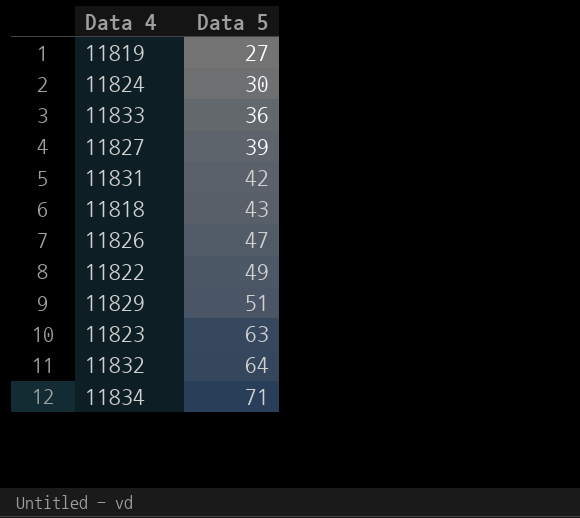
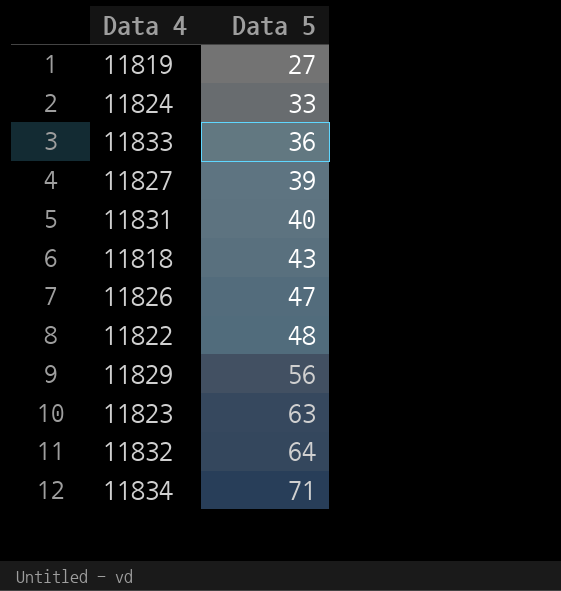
11824 | Data 5: 30 -> 33
11831 | Data 5: 42 -> 40
11822 | Data 5: 49 -> 48
11829 | Data 5: 51 -> 56

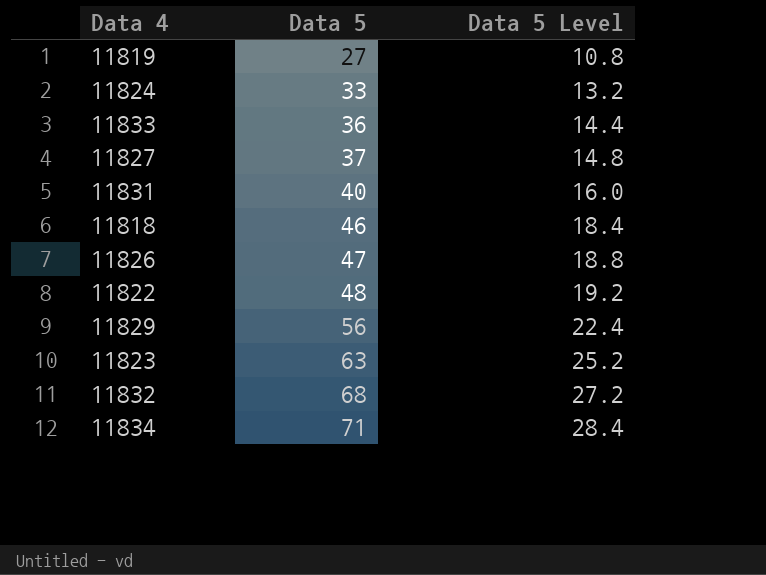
column Data 5 Level | formula: none -> [Data 5] * 0.4
11827 | Data 5: 39 -> 37
11818 | Data 5: 43 -> 46
11832 | Data 5: 64 -> 68

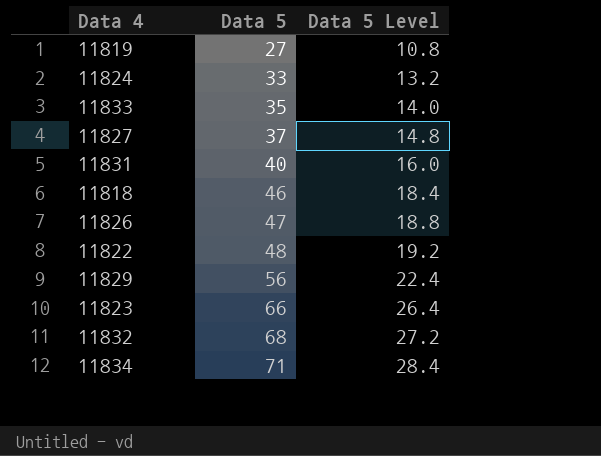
11833 | Data 5: 36 -> 35
11833 | Data 5 Level: 14.4 -> 14.0
11823 | Data 5: 63 -> 66
11823 | Data 5 Level: 25.2 -> 26.4

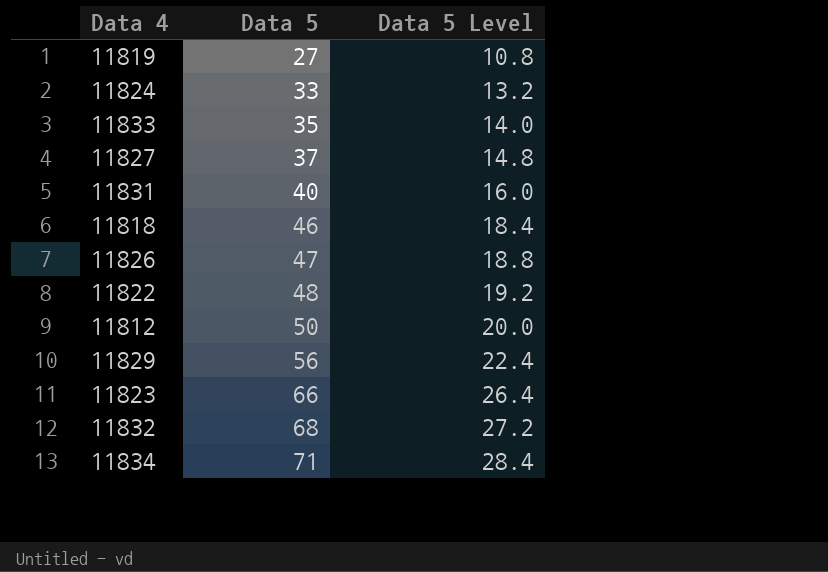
row 11812: none -> 50 | 20.0

